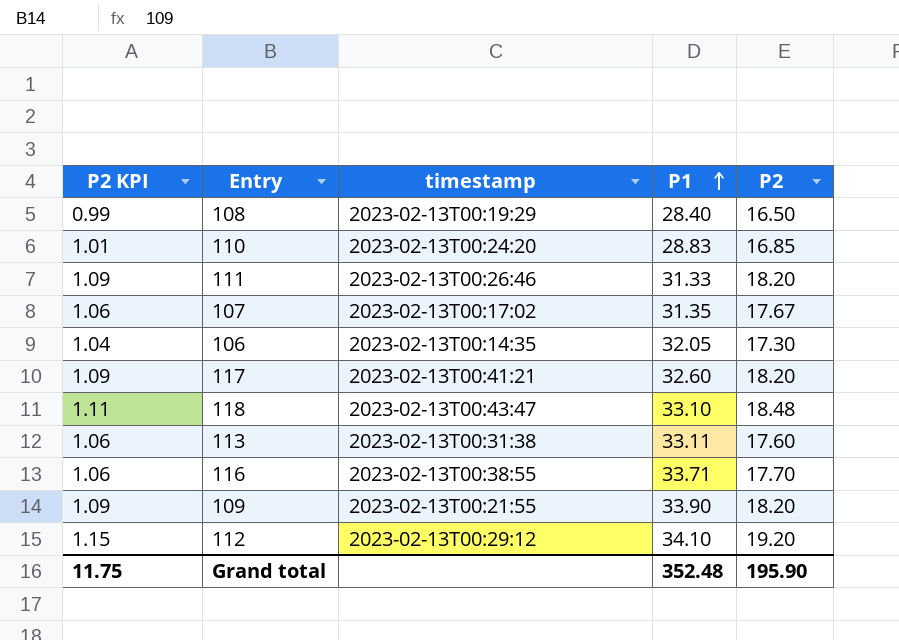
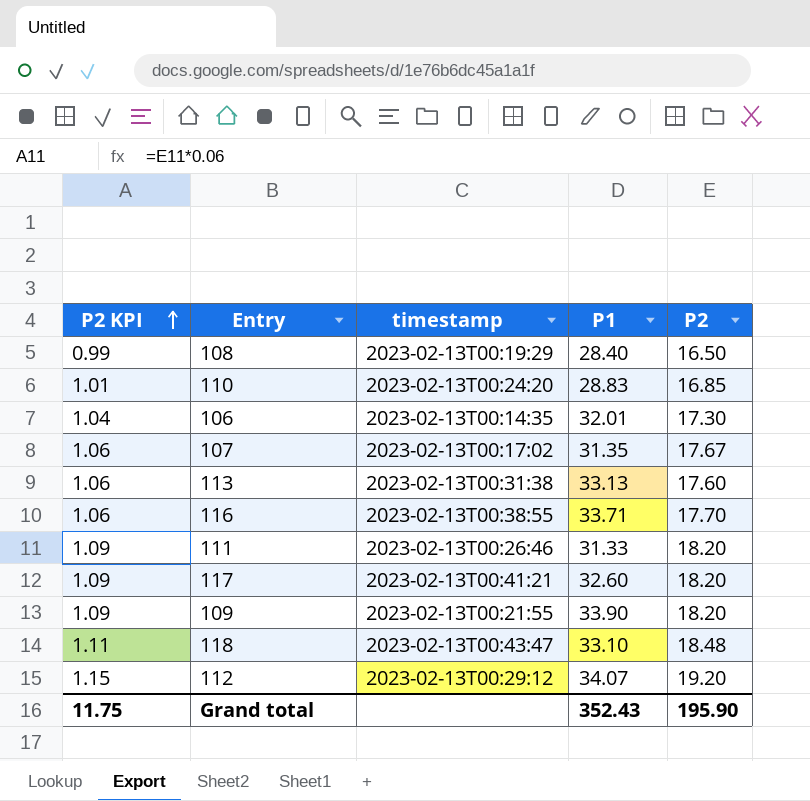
row order: P1 ascending -> P2 KPI ascending
106 | P1: 32.05 -> 32.01
113 | P1: 33.11 -> 33.13
112 | P1: 34.10 -> 34.07
Grand total | P1: 352.48 -> 352.43

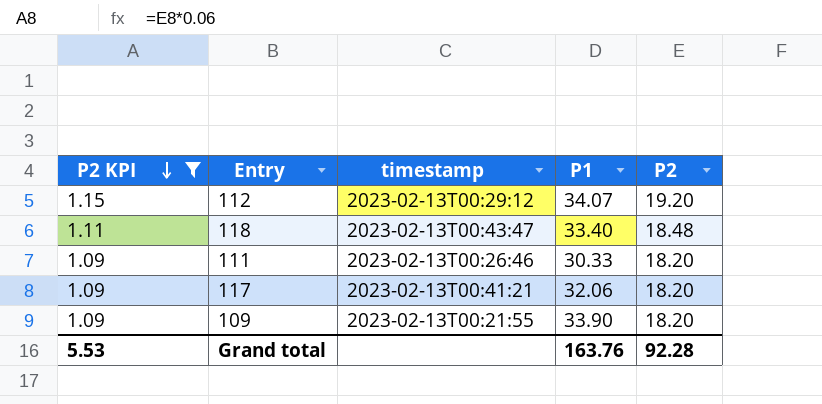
filter: none -> P2 KPI >= 1.09
row order: P2 KPI ascending -> P2 KPI descending
118 | P1: 33.10 -> 33.40
111 | P1: 31.33 -> 30.33
117 | P1: 32.60 -> 32.06
Grand total | P2 KPI: 11.75 -> 5.53
Grand total | P1: 352.43 -> 163.76
Grand total | P2: 195.90 -> 92.28

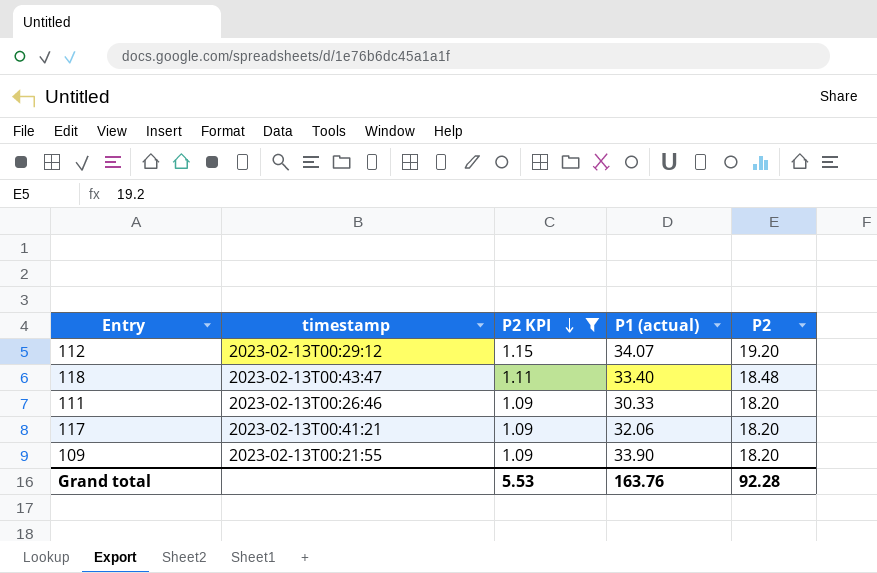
column P2 KPI | position: 1 -> 3
column name: P1 -> P1 (actual)

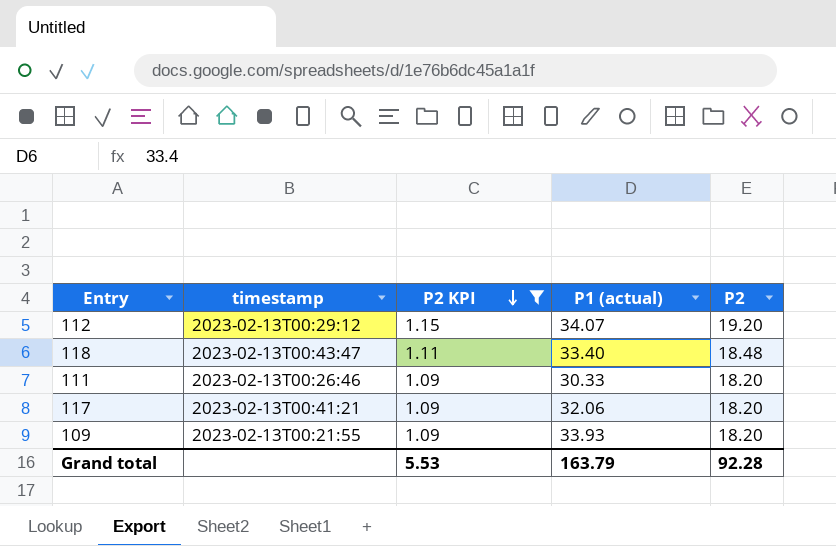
109 | P1 (actual): 33.90 -> 33.93
Grand total | P1 (actual): 163.76 -> 163.79

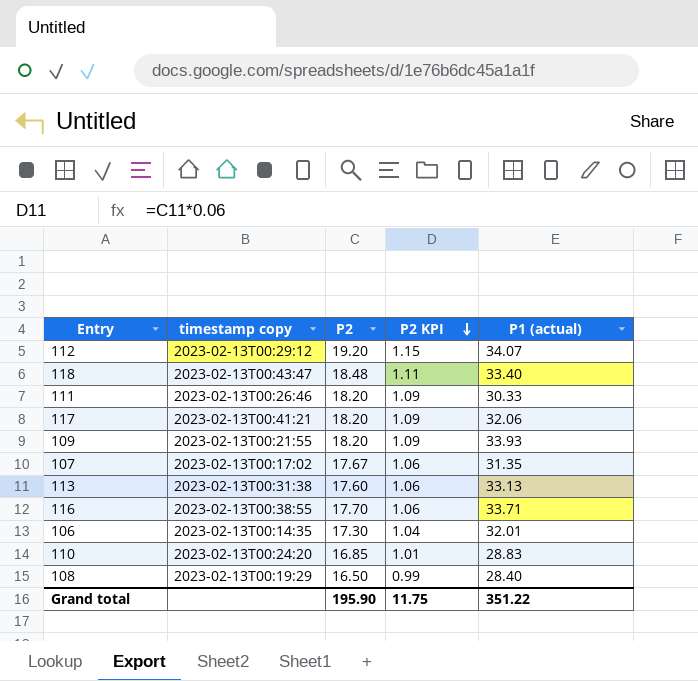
filter: P2 KPI >= 1.09 -> none
column name: timestamp -> timestamp copy
column P2 | position: 5 -> 3
Grand total | P2: 92.28 -> 195.90
Grand total | P2 KPI: 5.53 -> 11.75
Grand total | P1 (actual): 163.79 -> 351.22

